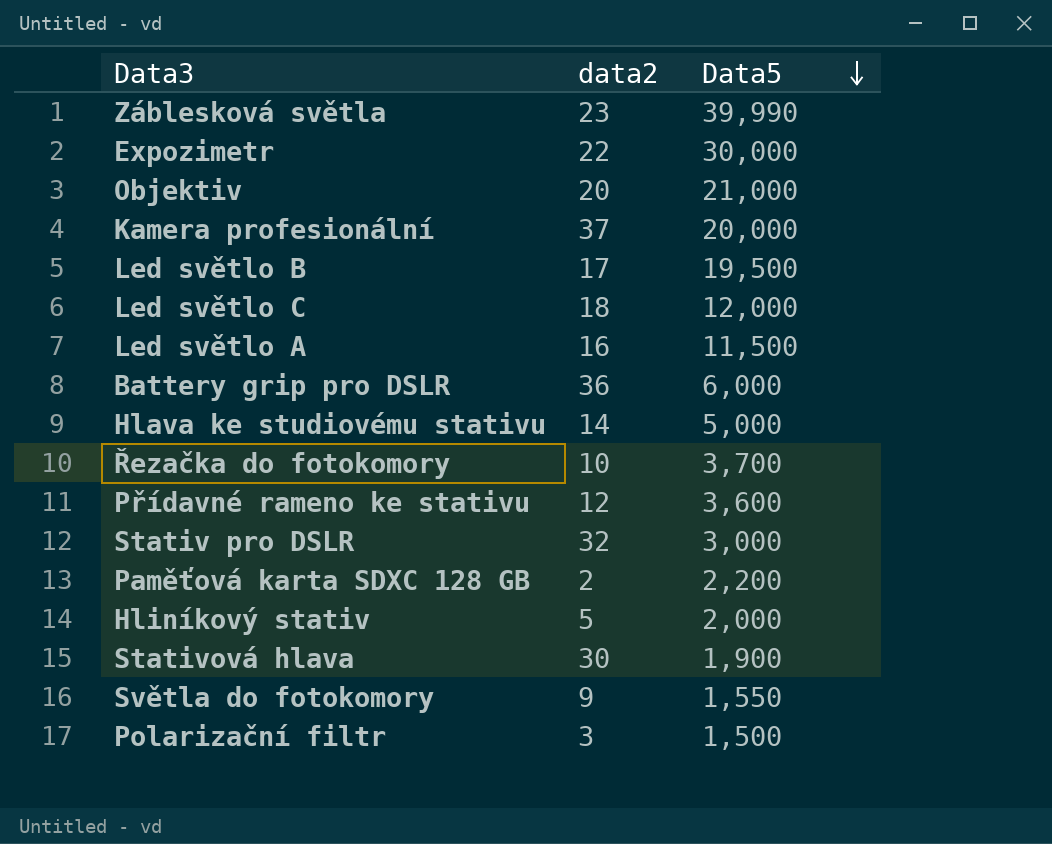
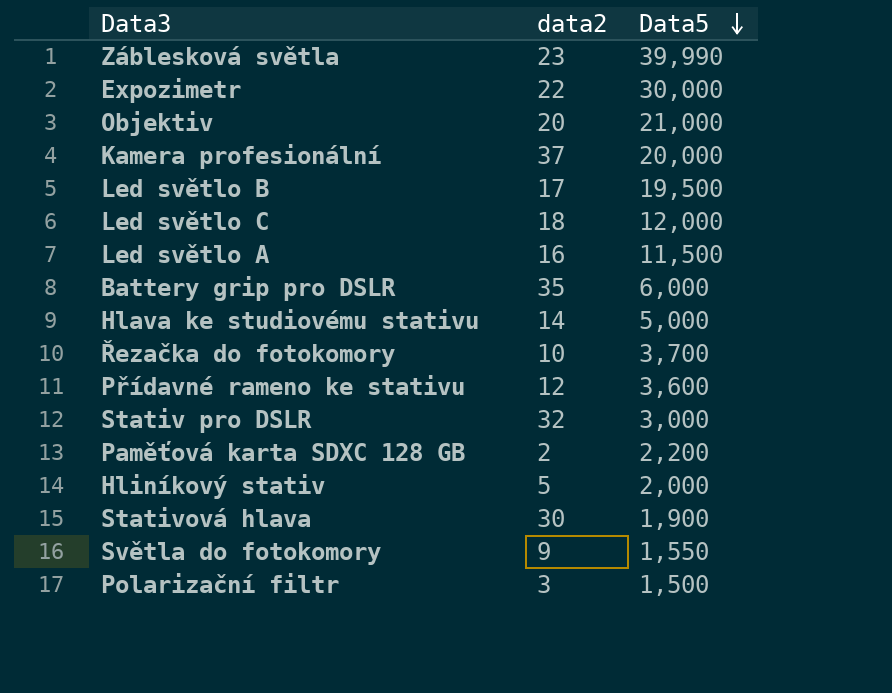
Battery grip pro DSLR | data2: 36 -> 35

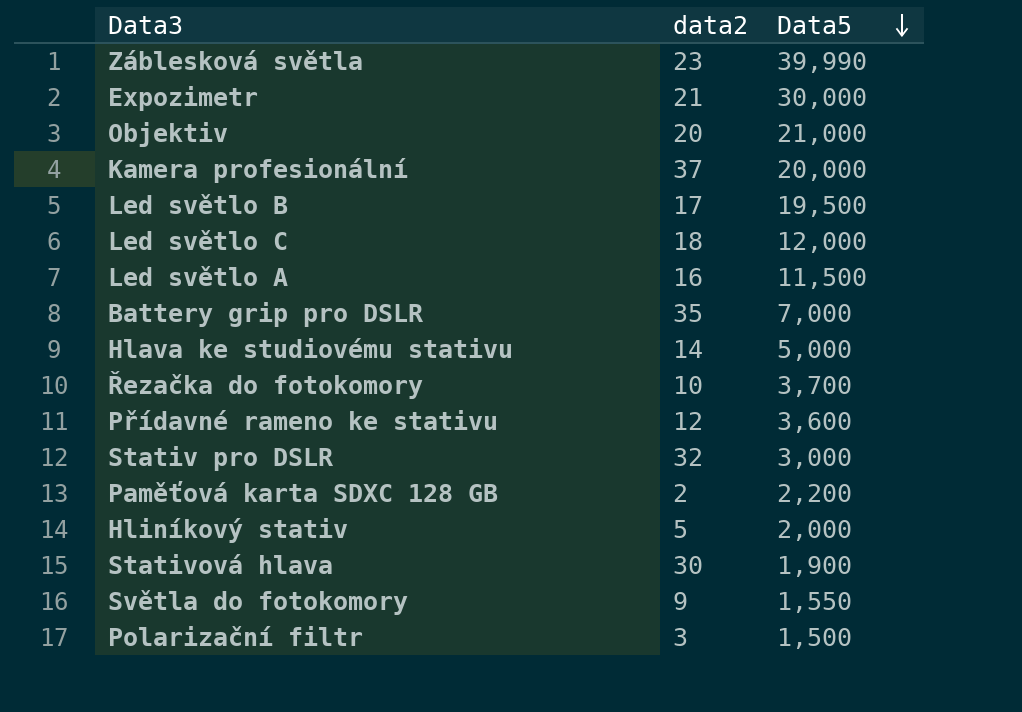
Expozimetr | data2: 22 -> 21
Battery grip pro DSLR | Data5: 6,000 -> 7,000

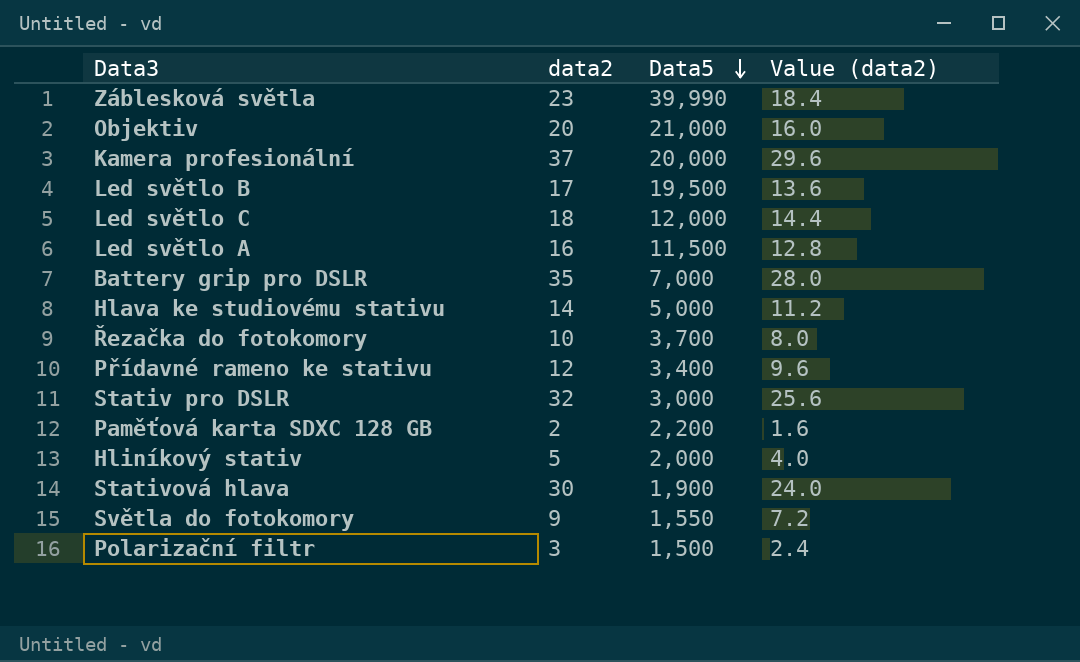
column Value (data2) | formula: none -> [data2] * 0.8
row Expozimetr: 21 | 30,000 -> none
Přídavné rameno ke stativu | Data5: 3,600 -> 3,400

